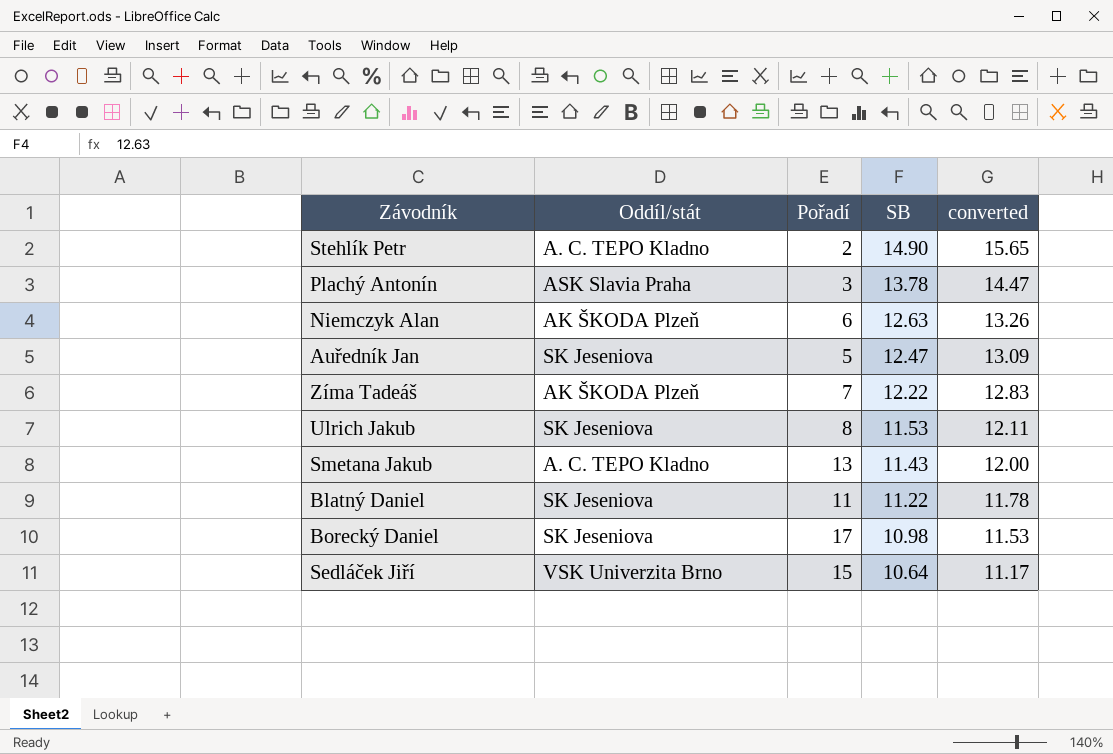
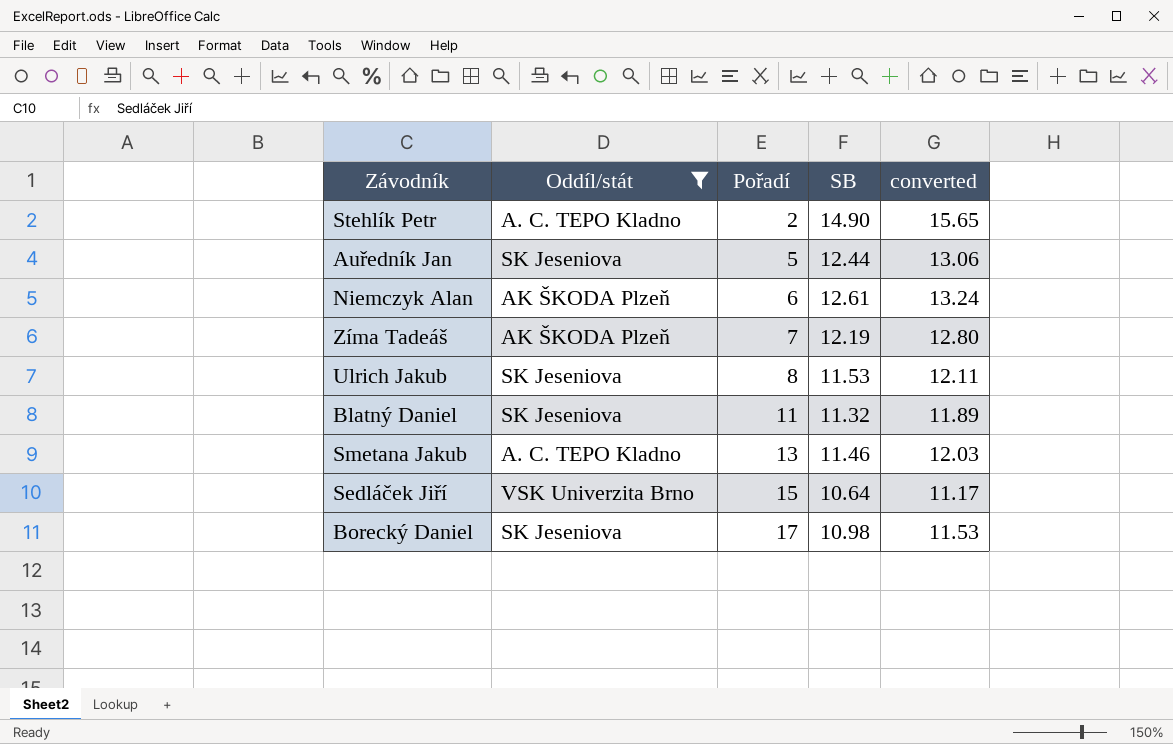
filter: none -> Oddíl/stát != ASK Slavia Praha
row order: SB descending -> Pořadí ascending
Auředník Jan | SB: 12.47 -> 12.44
Auředník Jan | converted: 13.09 -> 13.06
Niemczyk Alan | SB: 12.63 -> 12.61
Niemczyk Alan | converted: 13.26 -> 13.24
Zíma Tadeáš | SB: 12.22 -> 12.19
Zíma Tadeáš | converted: 12.83 -> 12.80
Blatný Daniel | SB: 11.22 -> 11.32
Blatný Daniel | converted: 11.78 -> 11.89
Smetana Jakub | SB: 11.43 -> 11.46
Smetana Jakub | converted: 12.00 -> 12.03

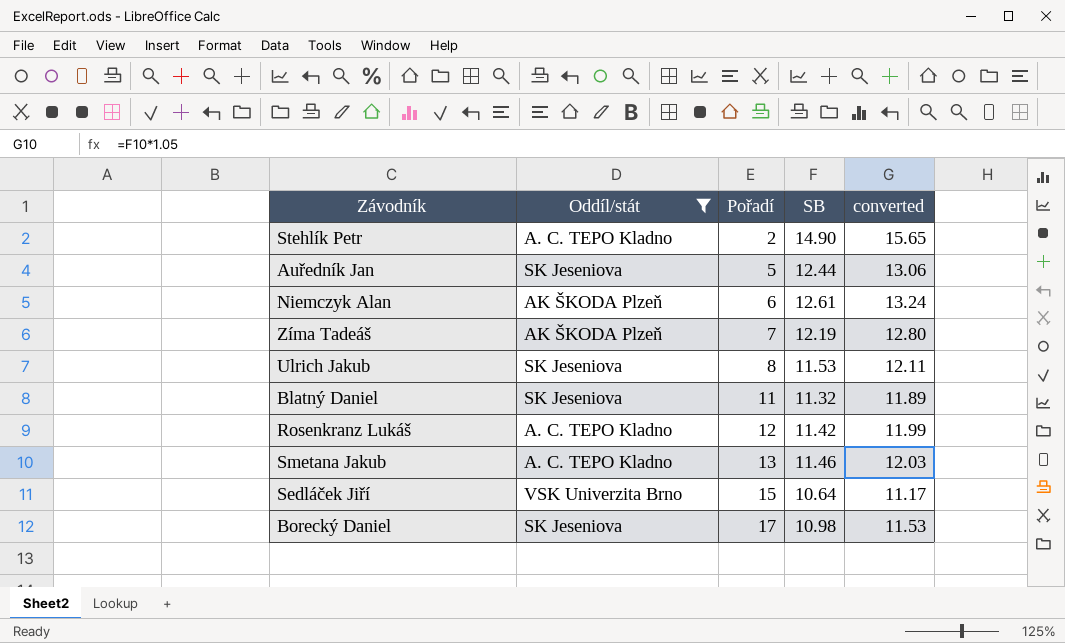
row Rosenkranz Lukáš: none -> A. C. TEPO Kladno | 12 | 11.42 | 11.99

